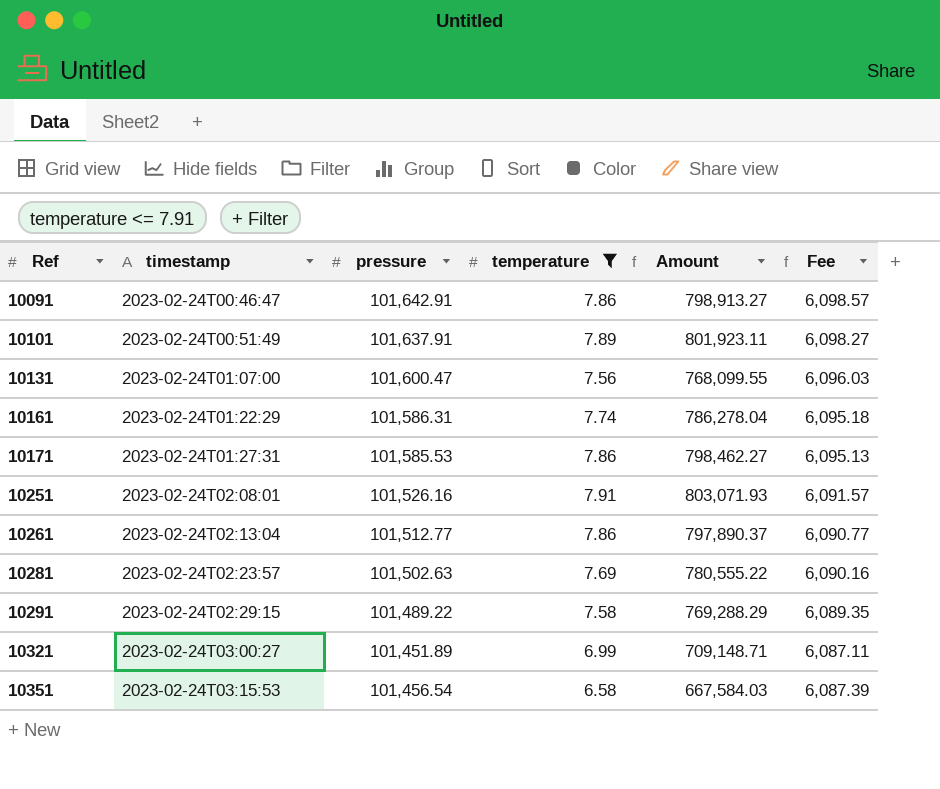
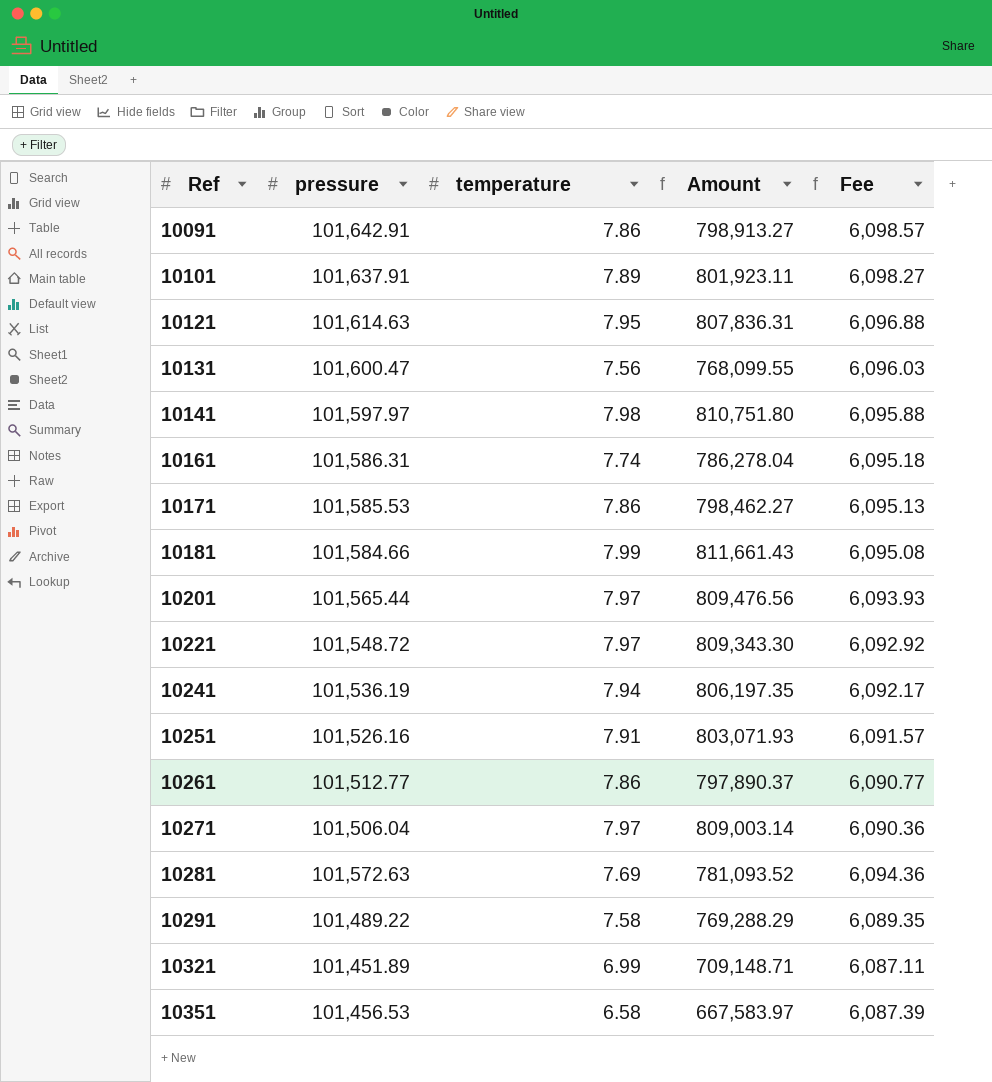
filter: temperature <= 7.91 -> none
column timestamp | position: 2 -> none
10281 | pressure: 101,502.63 -> 101,572.63
10281 | Amount: 780,555.22 -> 781,093.52
10281 | Fee: 6,090.16 -> 6,094.36
10351 | pressure: 101,456.54 -> 101,456.53
10351 | Amount: 667,584.03 -> 667,583.97

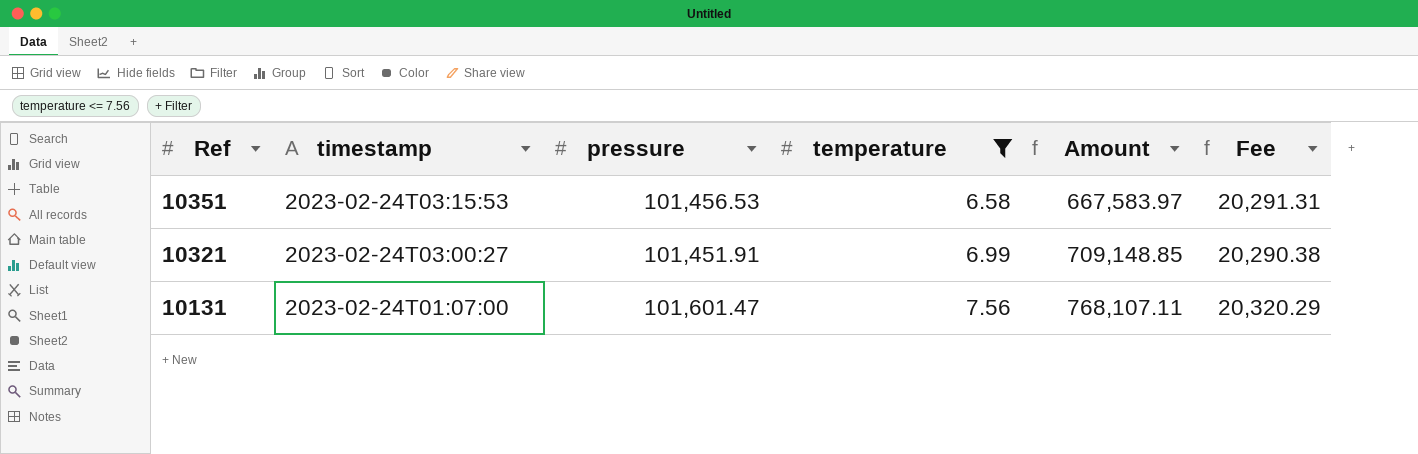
filter: none -> temperature <= 7.56
row order: Ref ascending -> Ref descending
column timestamp | position: none -> 2
column Fee | formula: [pressure] * 0.06 -> [pressure] * 0.2
10321 | pressure: 101,451.89 -> 101,451.91
10321 | Amount: 709,148.71 -> 709,148.85
10131 | pressure: 101,600.47 -> 101,601.47
10131 | Amount: 768,099.55 -> 768,107.11

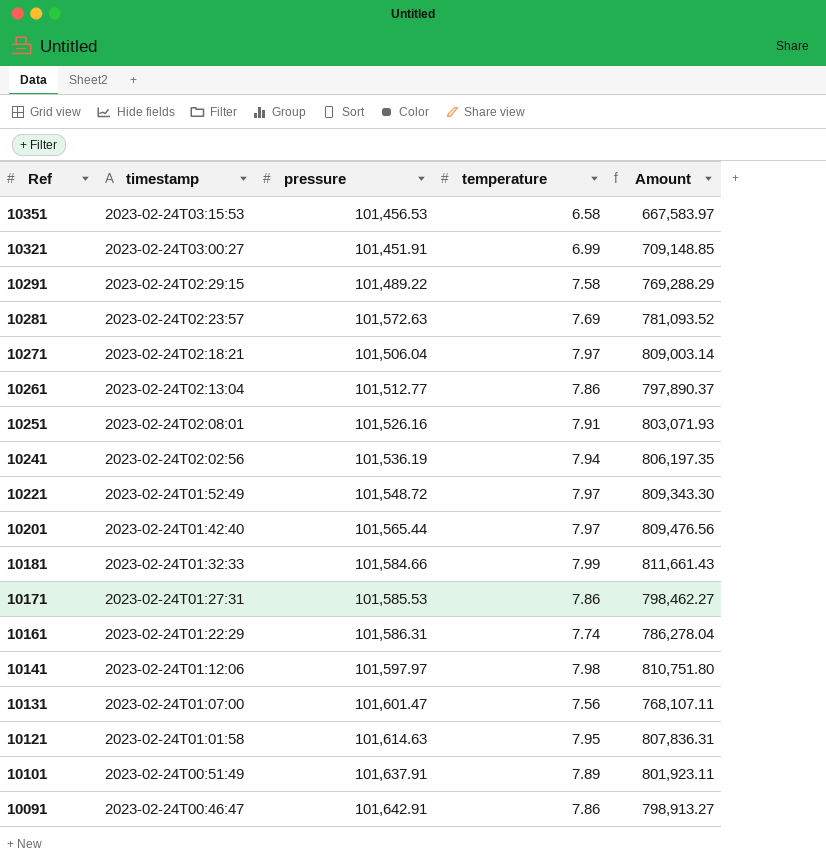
filter: temperature <= 7.56 -> none
column Fee | formula: [pressure] * 0.2 -> none

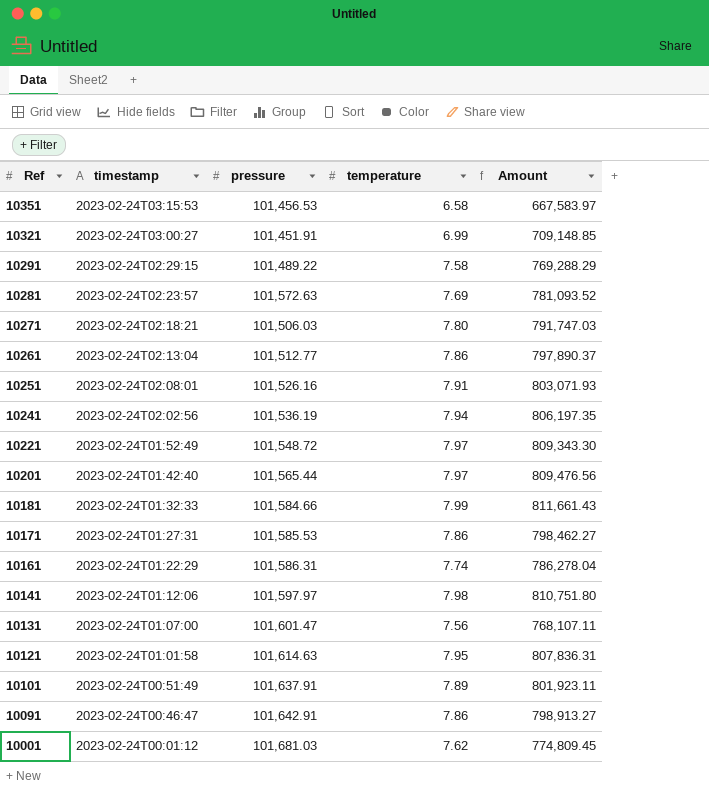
10271 | pressure: 101,506.04 -> 101,506.03
10271 | temperature: 7.97 -> 7.80
10271 | Amount: 809,003.14 -> 791,747.03
row 10001: none -> 2023-02-24T00:01:12 | 101,681.03 | 7.62 | 774,809.45

